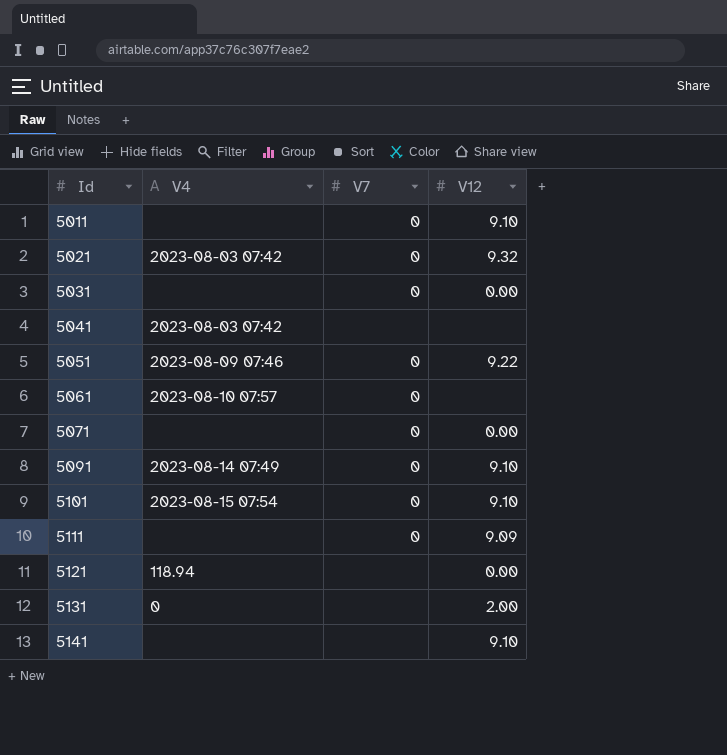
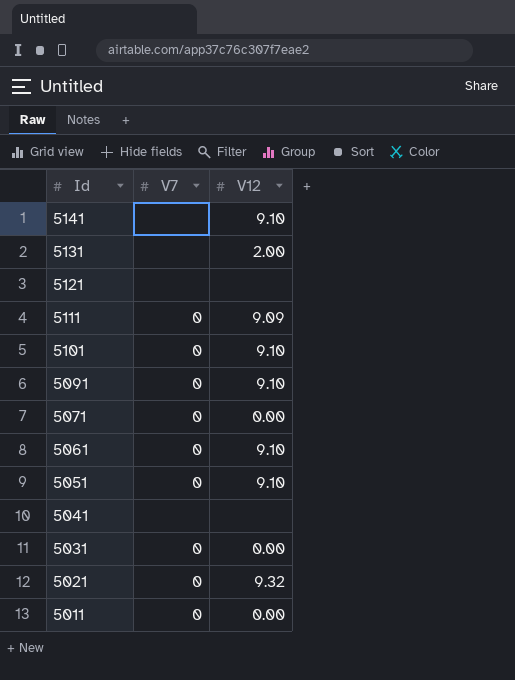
row order: Id ascending -> Id descending
column V4 | position: 2 -> none
5121 | V12: 0.00 -> none
5061 | V12: none -> 9.10
5051 | V12: 9.22 -> 9.10
5011 | V12: 9.10 -> 0.00

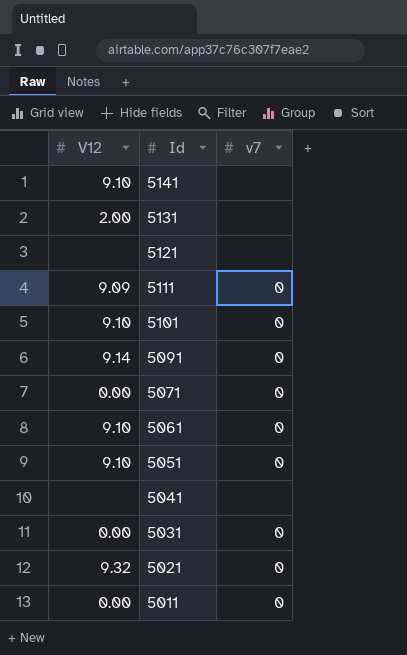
column V12 | position: 3 -> 1
column name: V7 -> v7
5091 | V12: 9.10 -> 9.14

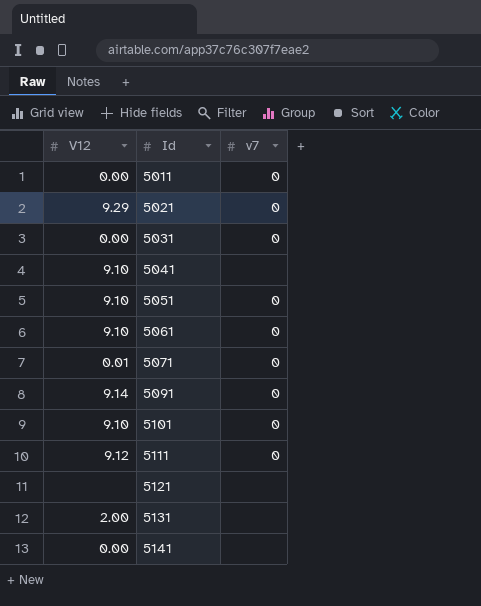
row order: Id descending -> Id ascending
5021 | V12: 9.32 -> 9.29
5041 | V12: none -> 9.10
5071 | V12: 0.00 -> 0.01
5111 | V12: 9.09 -> 9.12
5141 | V12: 9.10 -> 0.00

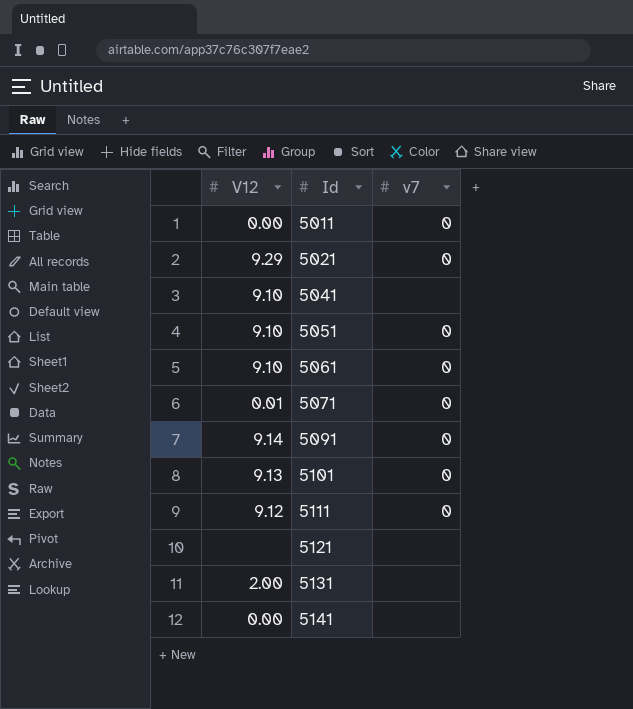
row 5031: 0.00 | 0 -> none
5101 | V12: 9.10 -> 9.13

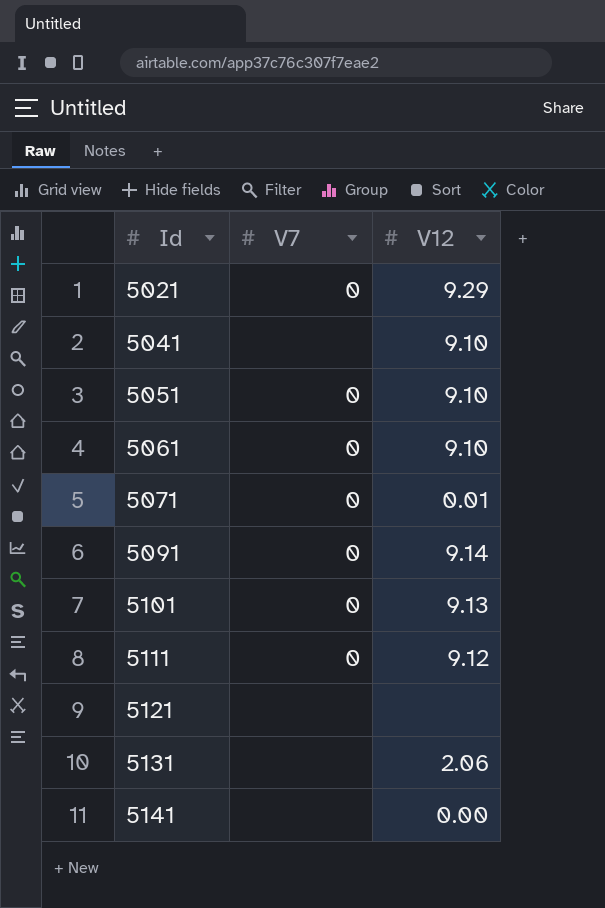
column name: v7 -> V7
column V12 | position: 1 -> 3
row 5011: 0.00 | 0 -> none
5131 | V12: 2.00 -> 2.06

